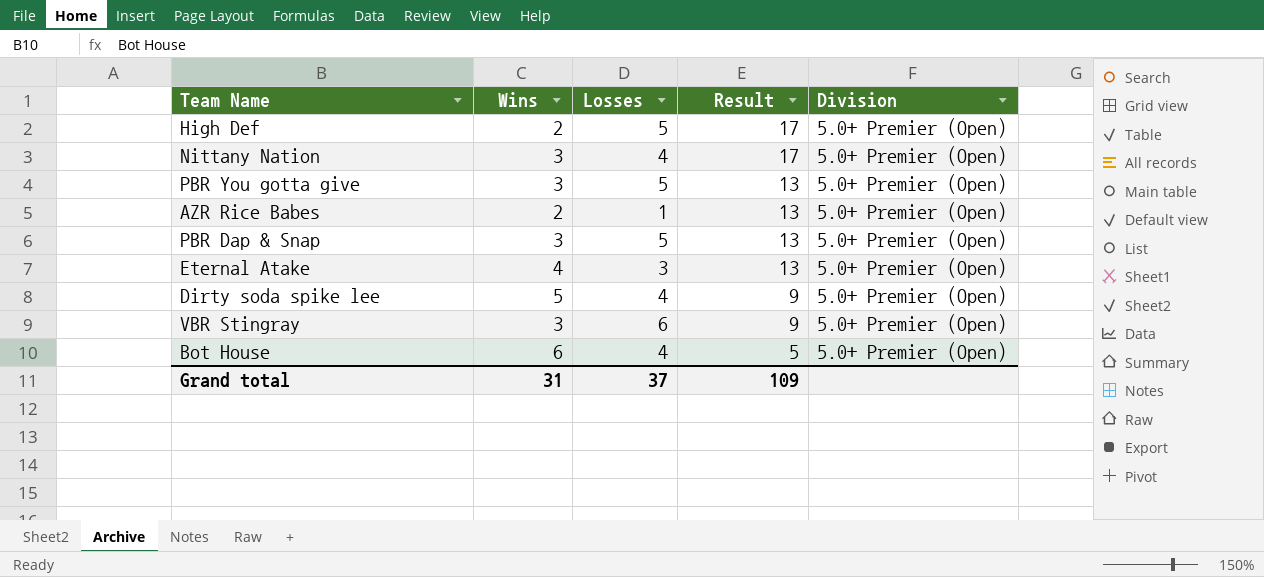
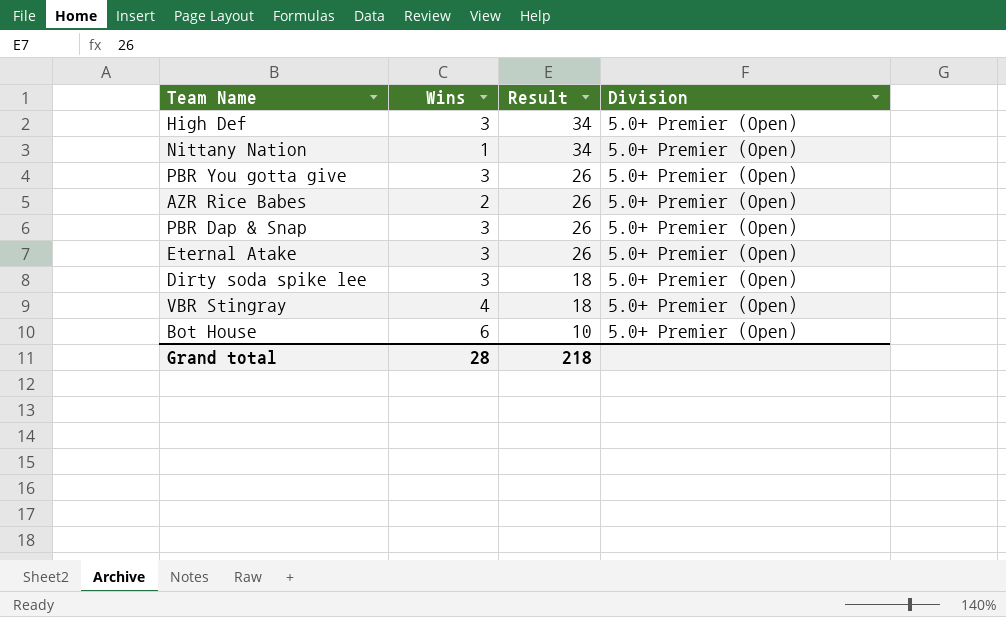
column Losses | position: 3 -> none
High Def | Wins: 2 -> 3
High Def | Result: 17 -> 34
Nittany Nation | Wins: 3 -> 1
Nittany Nation | Result: 17 -> 34
PBR You gotta give | Result: 13 -> 26
AZR Rice Babes | Result: 13 -> 26
PBR Dap & Snap | Result: 13 -> 26
Eternal Atake | Wins: 4 -> 3
Eternal Atake | Result: 13 -> 26
Dirty soda spike lee | Wins: 5 -> 3
Dirty soda spike lee | Result: 9 -> 18
VBR Stingray | Wins: 3 -> 4
VBR Stingray | Result: 9 -> 18
Bot House | Result: 5 -> 10
Grand total | Wins: 31 -> 28
Grand total | Result: 109 -> 218

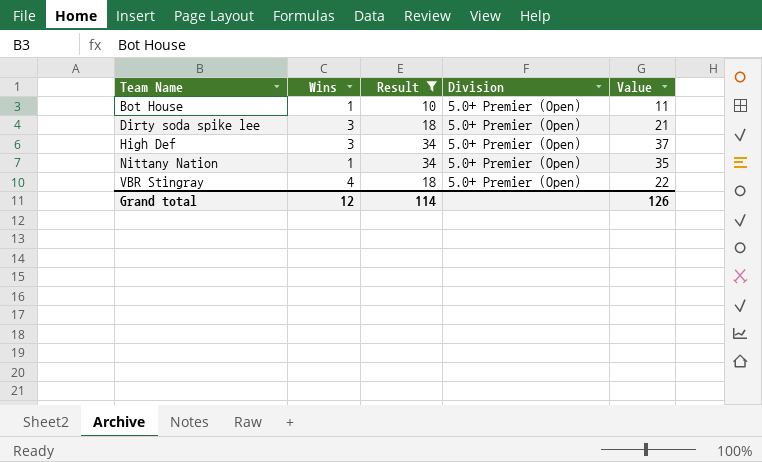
filter: none -> Result != 26
row order: Result descending -> Team Name ascending
column Value | formula: none -> [Wins] + [Result]
Bot House | Wins: 6 -> 1
Grand total | Wins: 28 -> 12
Grand total | Result: 218 -> 114

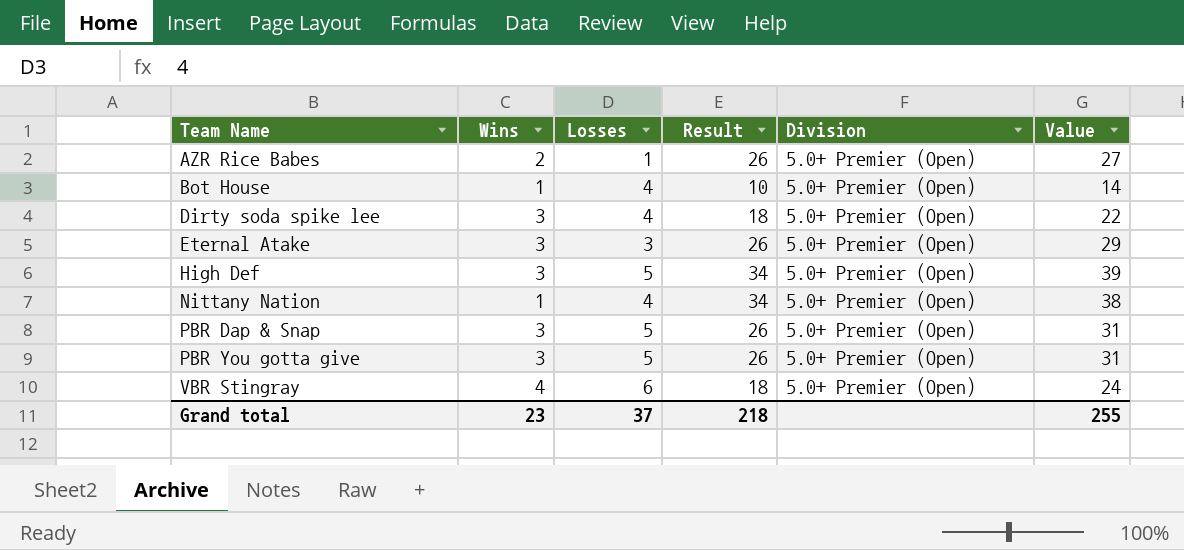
filter: Result != 26 -> none
column Losses | position: none -> 3
column Value | formula: [Wins] + [Result] -> [Losses] + [Result]
Grand total | Wins: 12 -> 23
Grand total | Result: 114 -> 218
Grand total | Value: 126 -> 255

